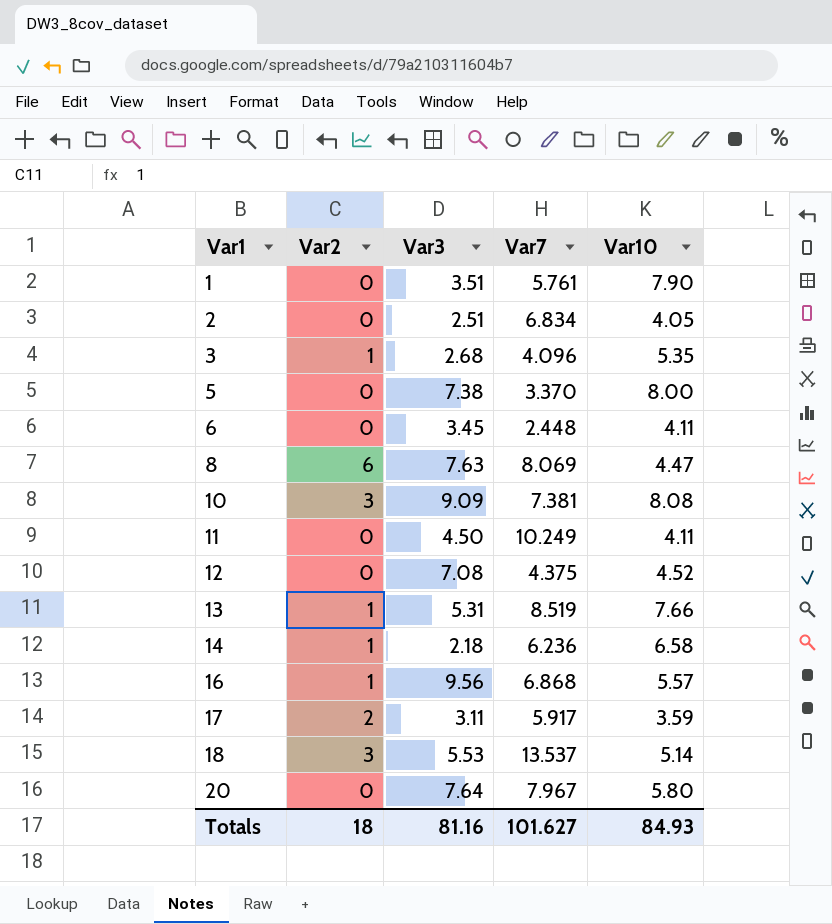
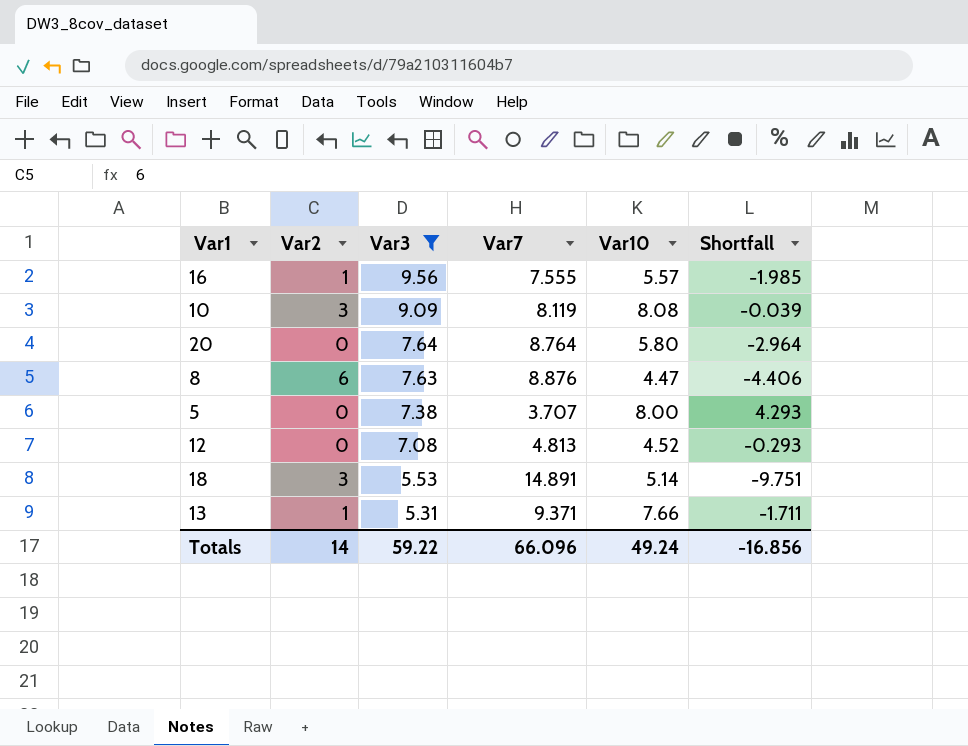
filter: none -> Var3 >= 5.31
row order: Var1 ascending -> Var3 descending
column Shortfall | formula: none -> [Var10] - [Var7]
16 | Var7: 6.868 -> 7.555
10 | Var7: 7.381 -> 8.119
20 | Var7: 7.967 -> 8.764
8 | Var7: 8.069 -> 8.876
5 | Var7: 3.370 -> 3.707
12 | Var7: 4.375 -> 4.813
18 | Var7: 13.537 -> 14.891
13 | Var7: 8.519 -> 9.371
Totals | Var2: 18 -> 14
Totals | Var3: 81.16 -> 59.22
Totals | Var7: 101.627 -> 66.096
Totals | Var10: 84.93 -> 49.24

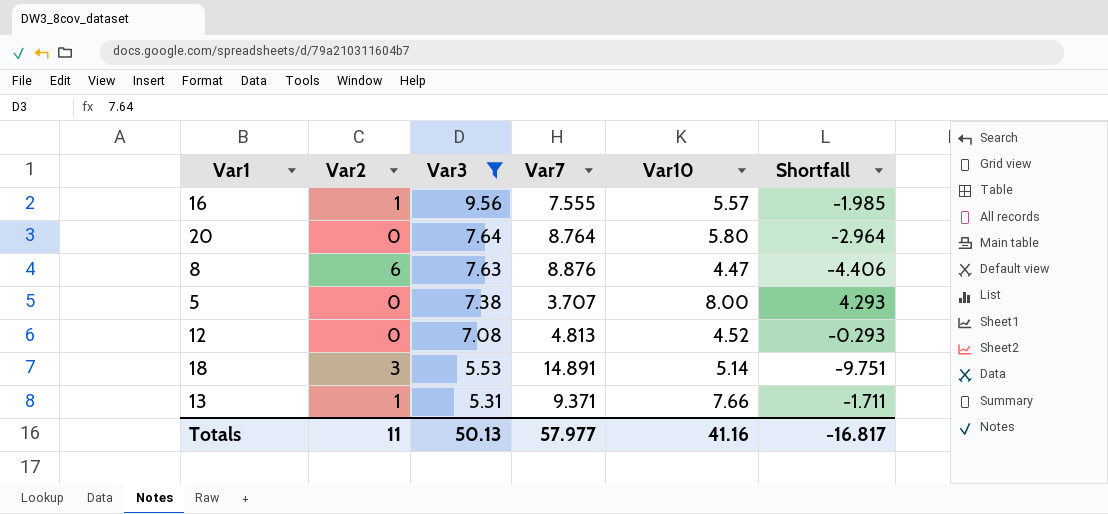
row 10: 3 | 9.09 | 8.119 | 8.08 | -0.039 -> none
Totals | Var2: 14 -> 11
Totals | Var3: 59.22 -> 50.13
Totals | Var7: 66.096 -> 57.977
Totals | Var10: 49.24 -> 41.16
Totals | Shortfall: -16.856 -> -16.817

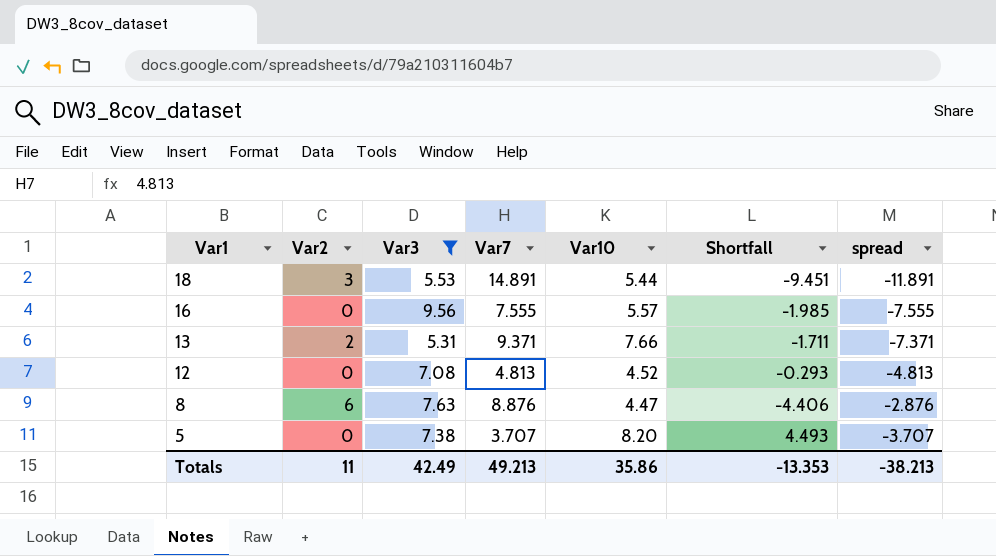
row order: Var3 descending -> Var1 descending
column spread | formula: none -> [Var2] - [Var7]
row 20: 0 | 7.64 | 8.764 | 5.80 | -2.964 -> none
18 | Var10: 5.14 -> 5.44
18 | Shortfall: -9.751 -> -9.451
16 | Var2: 1 -> 0
13 | Var2: 1 -> 2
5 | Var10: 8.00 -> 8.20
5 | Shortfall: 4.293 -> 4.493
Totals | Var3: 50.13 -> 42.49
Totals | Var7: 57.977 -> 49.213
Totals | Var10: 41.16 -> 35.86
Totals | Shortfall: -16.817 -> -13.353

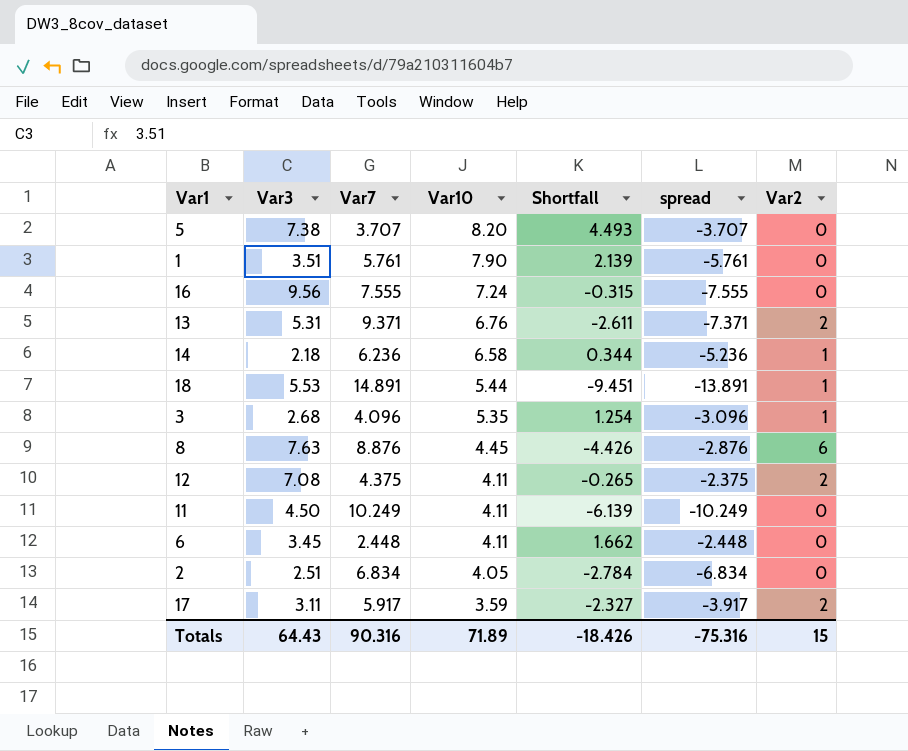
filter: Var3 >= 5.31 -> none
row order: Var1 descending -> Var10 descending
column Var2 | position: 2 -> 7
16 | Var10: 5.57 -> 7.24
16 | Shortfall: -1.985 -> -0.315
13 | Var10: 7.66 -> 6.76
13 | Shortfall: -1.711 -> -2.611
18 | spread: -11.891 -> -13.891
18 | Var2: 3 -> 1
8 | Var10: 4.47 -> 4.45
8 | Shortfall: -4.406 -> -4.426
12 | Var7: 4.813 -> 4.375
12 | Var10: 4.52 -> 4.11
12 | Shortfall: -0.293 -> -0.265
12 | spread: -4.813 -> -2.375
12 | Var2: 0 -> 2
Totals | Var3: 42.49 -> 64.43
Totals | Var7: 49.213 -> 90.316
Totals | Var10: 35.86 -> 71.89
Totals | Shortfall: -13.353 -> -18.426
Totals | spread: -38.213 -> -75.316
Totals | Var2: 11 -> 15

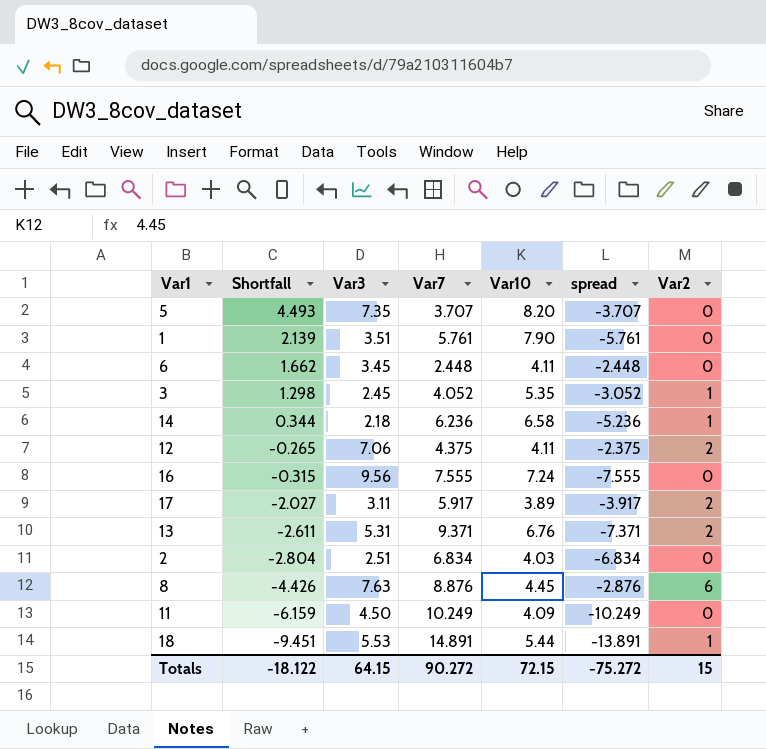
row order: Var10 descending -> Shortfall descending
column Shortfall | position: 5 -> 2
5 | Var3: 7.38 -> 7.35
3 | Shortfall: 1.254 -> 1.298
3 | Var3: 2.68 -> 2.45
3 | Var7: 4.096 -> 4.052
3 | spread: -3.096 -> -3.052
12 | Var3: 7.08 -> 7.06
17 | Shortfall: -2.327 -> -2.027
17 | Var10: 3.59 -> 3.89
2 | Shortfall: -2.784 -> -2.804
2 | Var10: 4.05 -> 4.03
11 | Shortfall: -6.139 -> -6.159
11 | Var10: 4.11 -> 4.09
Totals | Shortfall: -18.426 -> -18.122
Totals | Var3: 64.43 -> 64.15
Totals | Var7: 90.316 -> 90.272
Totals | Var10: 71.89 -> 72.15
Totals | spread: -75.316 -> -75.272

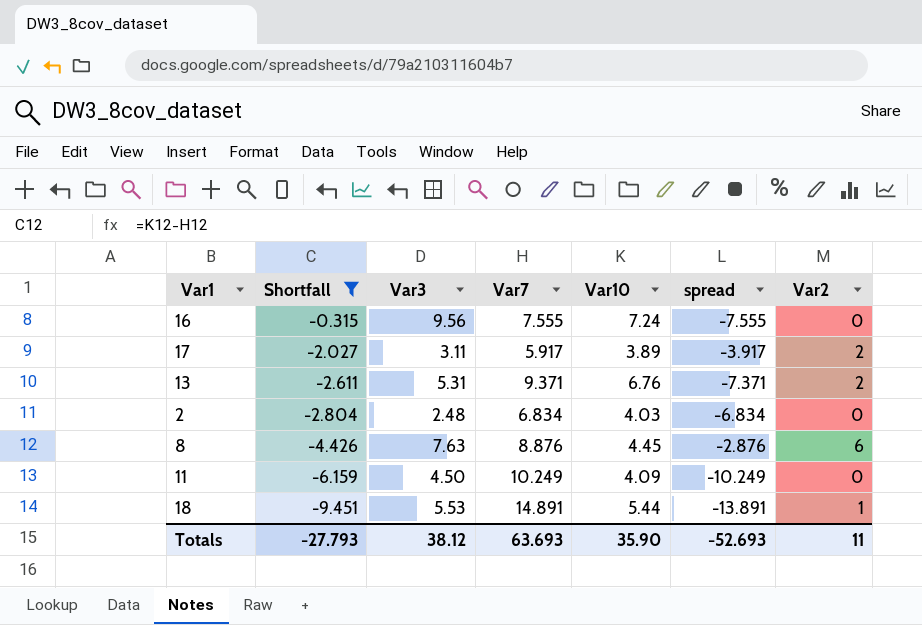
filter: none -> Shortfall <= -0.315
2 | Var3: 2.51 -> 2.48
Totals | Shortfall: -18.122 -> -27.793
Totals | Var3: 64.15 -> 38.12
Totals | Var7: 90.272 -> 63.693
Totals | Var10: 72.15 -> 35.90
Totals | spread: -75.272 -> -52.693
Totals | Var2: 15 -> 11

